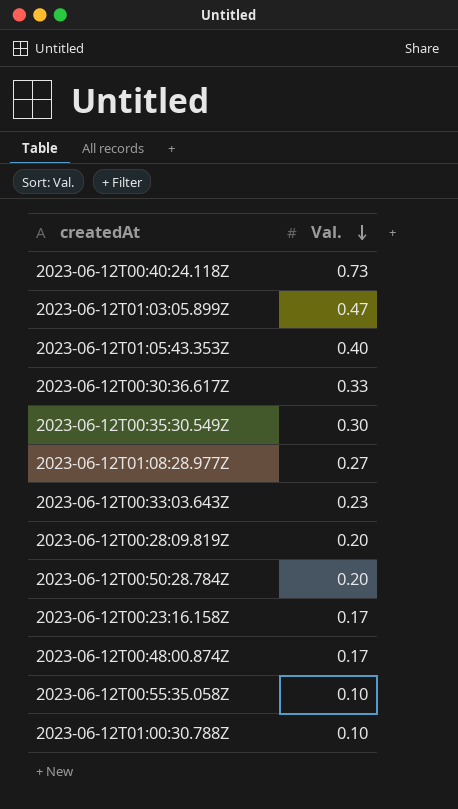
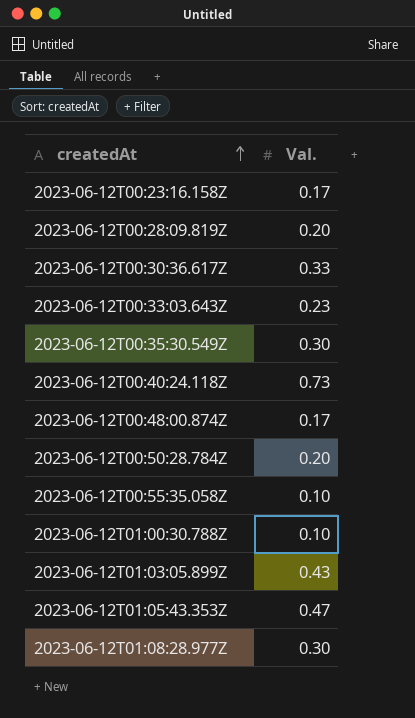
row order: Val. descending -> createdAt ascending
2023-06-12T01:03:05.899Z | Val.: 0.47 -> 0.43
2023-06-12T01:05:43.353Z | Val.: 0.40 -> 0.47
2023-06-12T01:08:28.977Z | Val.: 0.27 -> 0.30

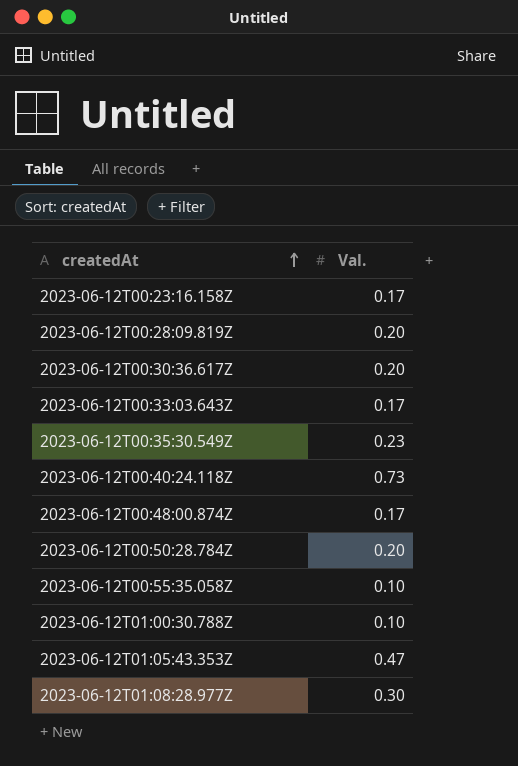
row 2023-06-12T01:03:05.899Z: 0.43 -> none
2023-06-12T00:30:36.617Z | Val.: 0.33 -> 0.20
2023-06-12T00:33:03.643Z | Val.: 0.23 -> 0.17
2023-06-12T00:35:30.549Z | Val.: 0.30 -> 0.23

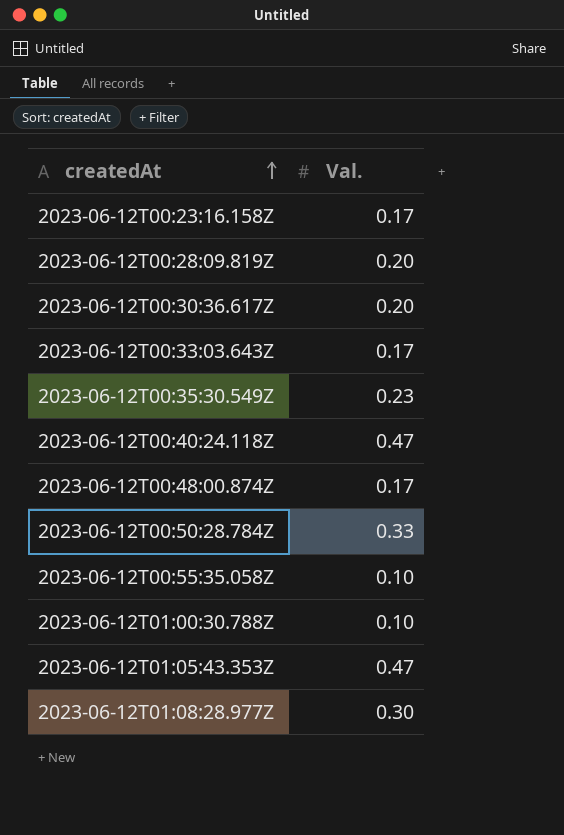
2023-06-12T00:40:24.118Z | Val.: 0.73 -> 0.47
2023-06-12T00:50:28.784Z | Val.: 0.20 -> 0.33

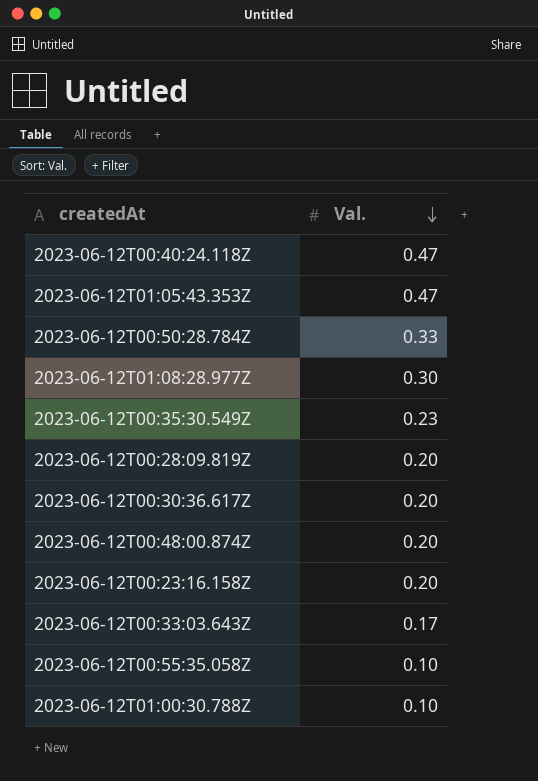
row order: createdAt ascending -> Val. descending
2023-06-12T00:48:00.874Z | Val.: 0.17 -> 0.20
2023-06-12T00:23:16.158Z | Val.: 0.17 -> 0.20

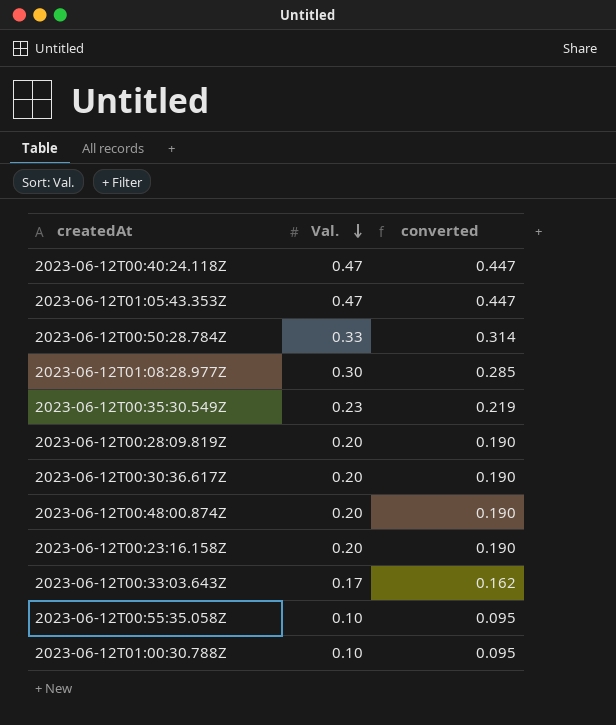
column converted | formula: none -> [Val.] * 0.95

